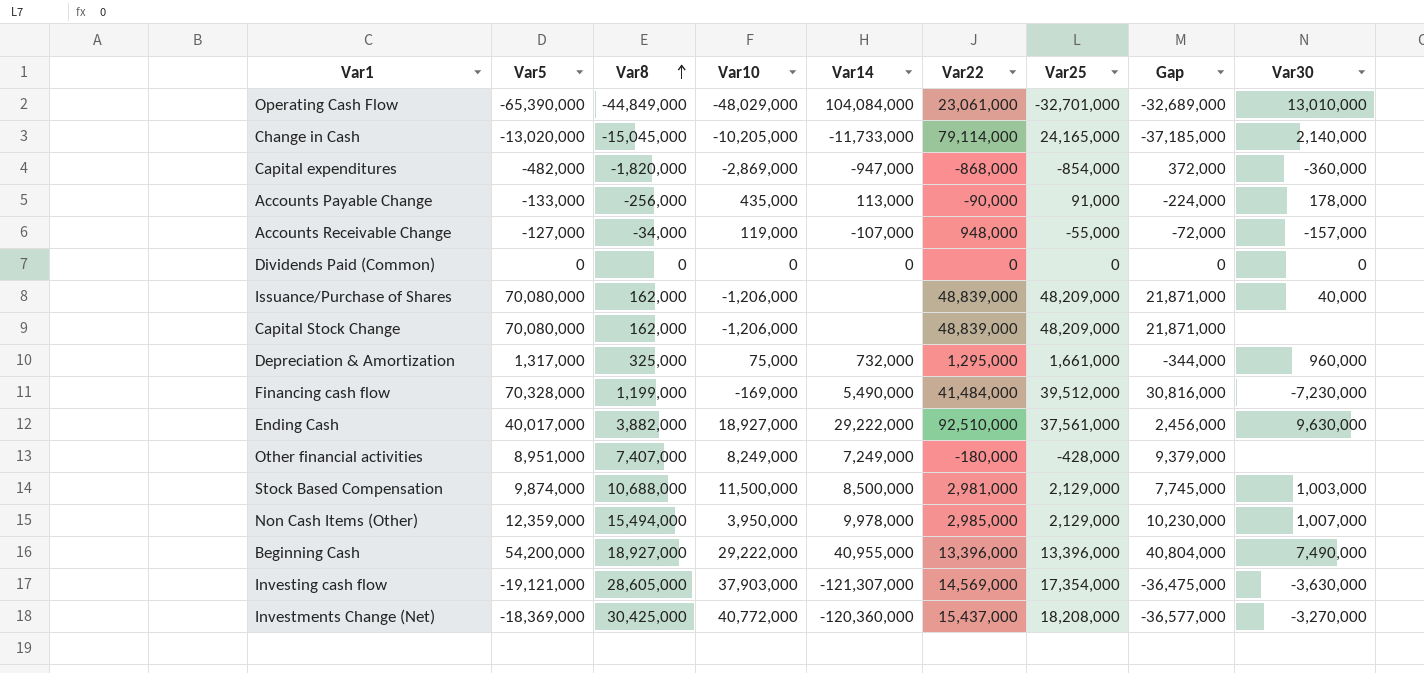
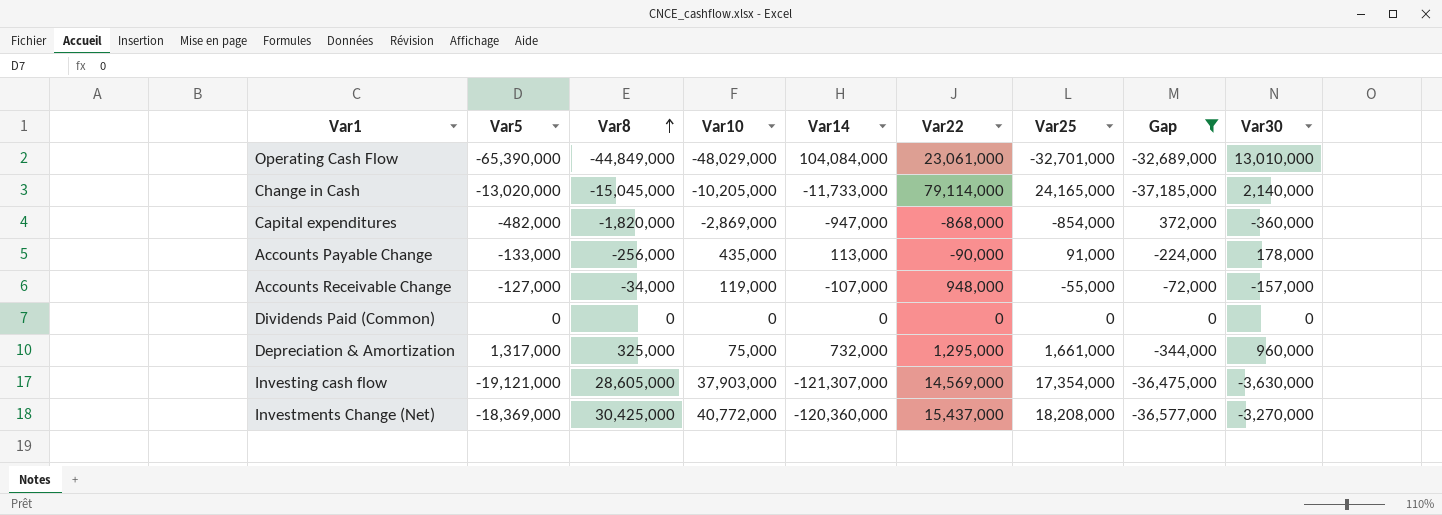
filter: none -> Gap <= 372,000

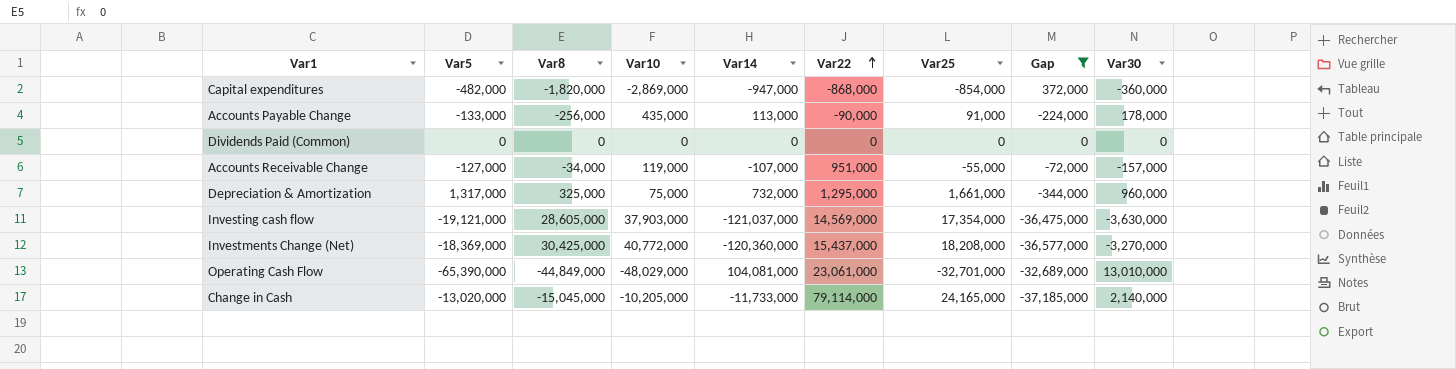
row order: Var8 ascending -> Var22 ascending
Accounts Receivable Change | Var22: 948,000 -> 951,000
Investing cash flow | Var14: -121,307,000 -> -121,037,000
Operating Cash Flow | Var14: 104,084,000 -> 104,081,000

